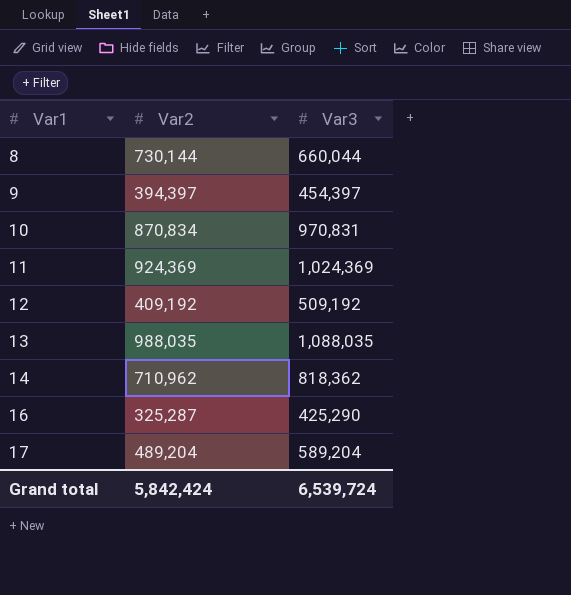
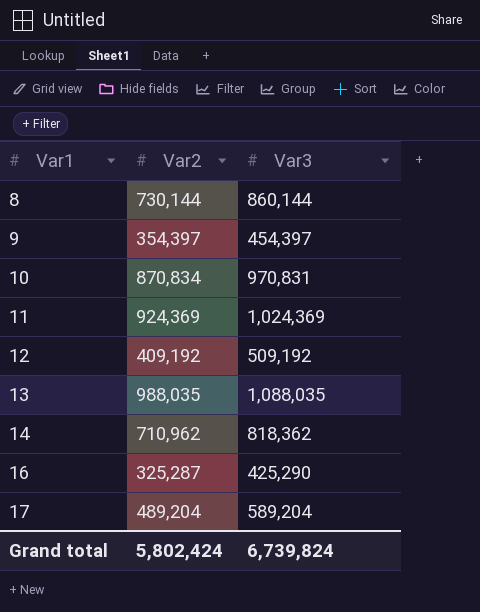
8 | Var3: 660,044 -> 860,144
9 | Var2: 394,397 -> 354,397
Grand total | Var2: 5,842,424 -> 5,802,424
Grand total | Var3: 6,539,724 -> 6,739,824

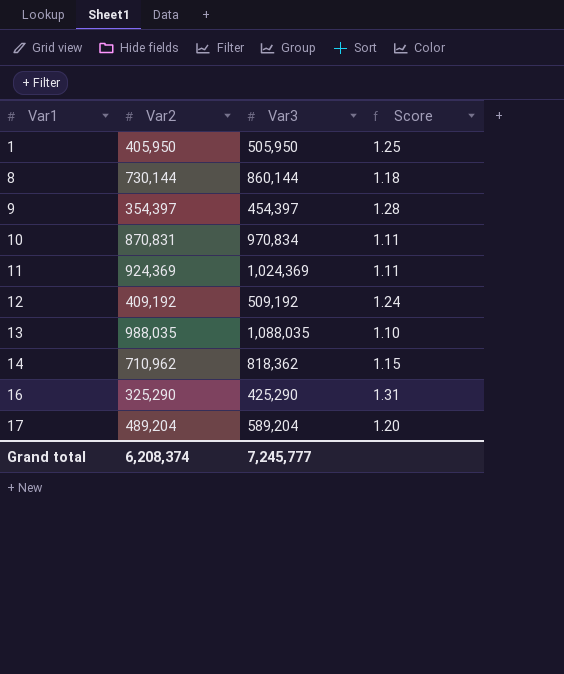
column Score | formula: none -> [Var3] / [Var2]
row 1: none -> 405,950 | 505,950 | 1.25
10 | Var2: 870,834 -> 870,831
10 | Var3: 970,831 -> 970,834
16 | Var2: 325,287 -> 325,290
Grand total | Var2: 5,802,424 -> 6,208,374
Grand total | Var3: 6,739,824 -> 7,245,777

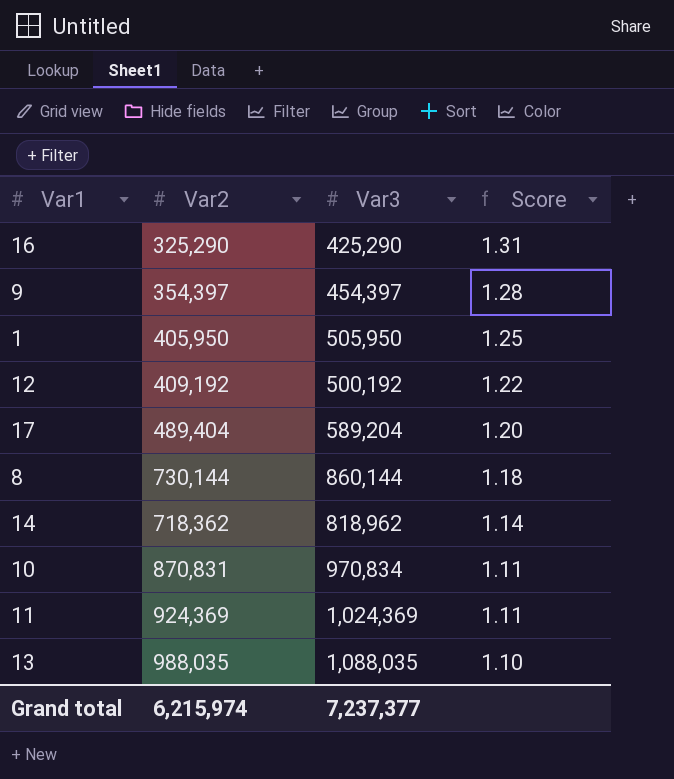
row order: Var1 ascending -> Score descending
12 | Var3: 509,192 -> 500,192
12 | Score: 1.24 -> 1.22
17 | Var2: 489,204 -> 489,404
14 | Var2: 710,962 -> 718,362
14 | Var3: 818,362 -> 818,962
14 | Score: 1.15 -> 1.14
Grand total | Var2: 6,208,374 -> 6,215,974
Grand total | Var3: 7,245,777 -> 7,237,377

